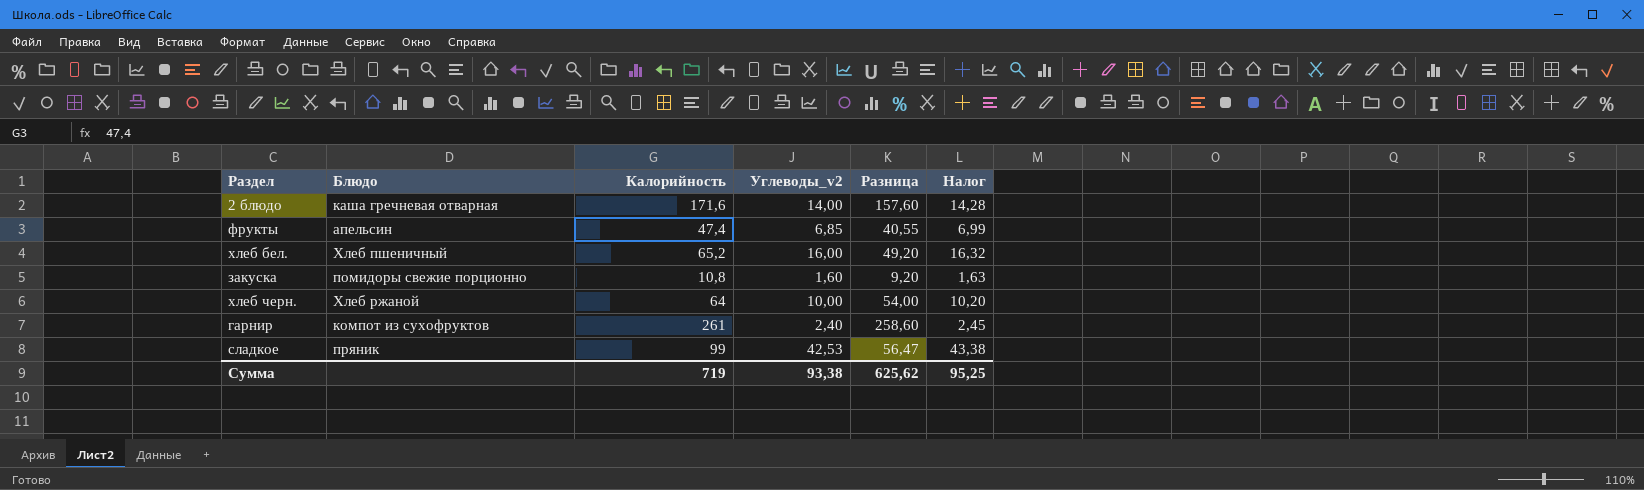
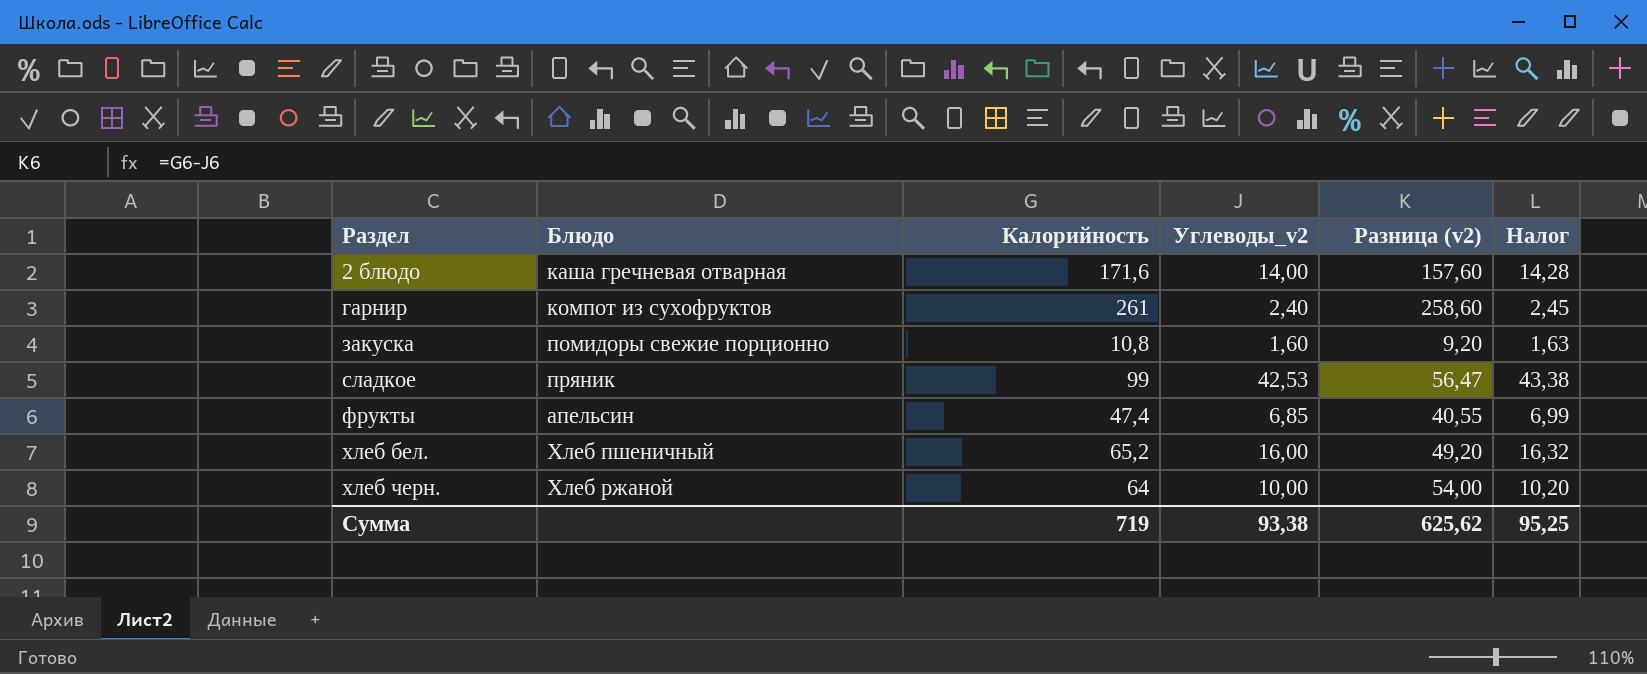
row order: none -> Раздел ascending
column name: Разница -> Разница (v2)

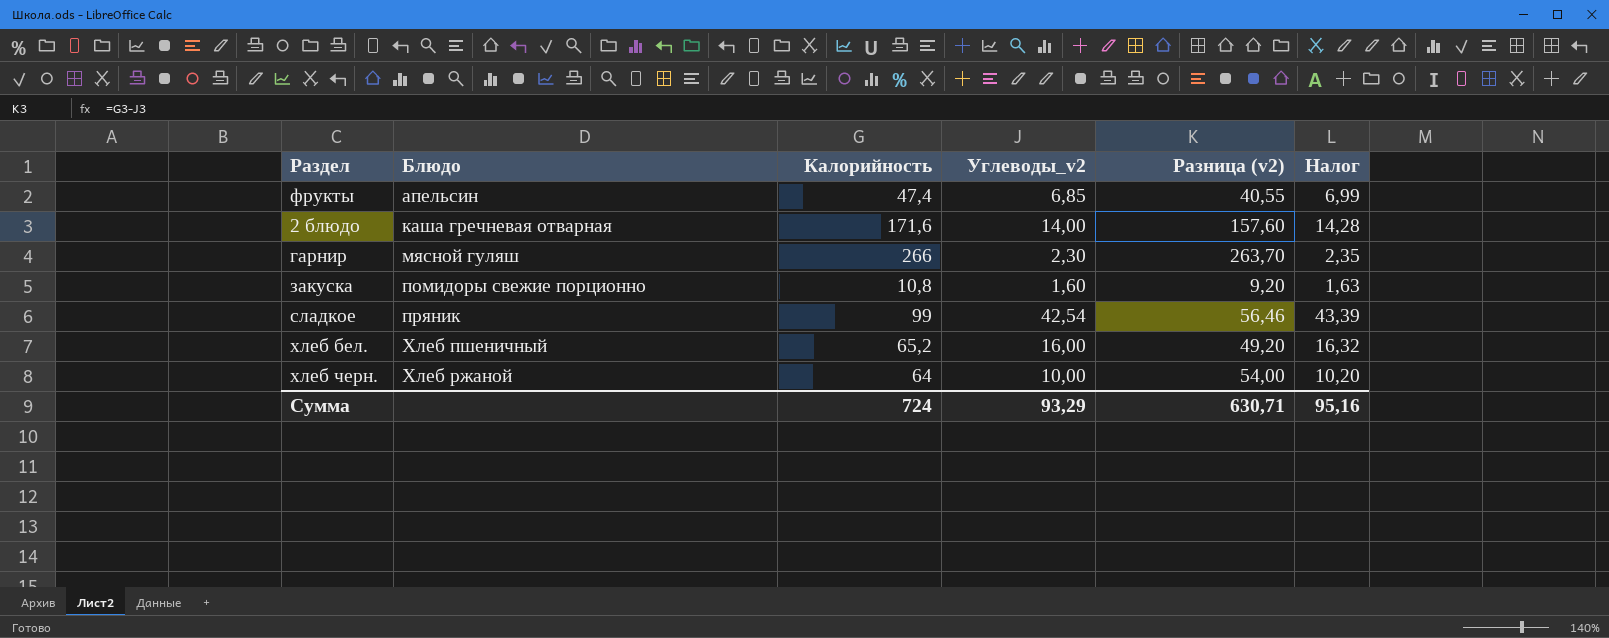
row order: Раздел ascending -> Блюдо ascending
гарнир | Блюдо: компот из сухофруктов -> мясной гуляш
гарнир | Калорийность: 261 -> 266
гарнир | Углеводы_v2: 2,40 -> 2,30
гарнир | Разница (v2): 258,60 -> 263,70
гарнир | Налог: 2,45 -> 2,35
сладкое | Углеводы_v2: 42,53 -> 42,54
сладкое | Разница (v2): 56,47 -> 56,46
сладкое | Налог: 43,38 -> 43,39
Сумма | Калорийность: 719 -> 724
Сумма | Углеводы_v2: 93,38 -> 93,29
Сумма | Разница (v2): 625,62 -> 630,71
Сумма | Налог: 95,25 -> 95,16

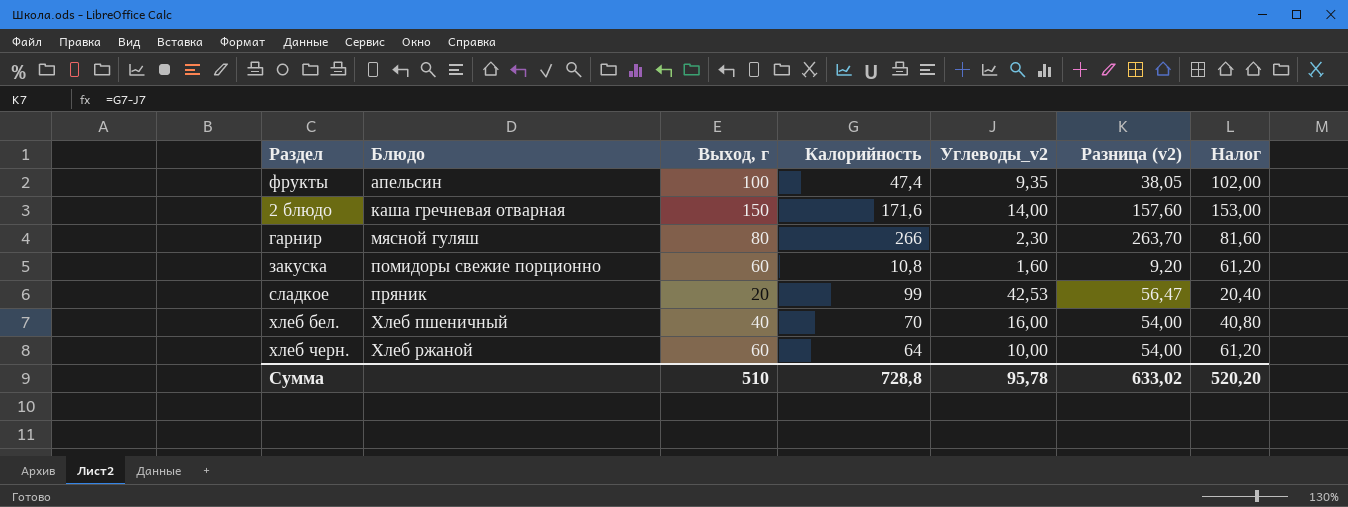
column Выход, г | position: none -> 3
column Налог | formula: [Углеводы_v2] * 1,02 -> [Выход, г] * 1,02
фрукты | Углеводы_v2: 6,85 -> 9,35
фрукты | Разница (v2): 40,55 -> 38,05
сладкое | Углеводы_v2: 42,54 -> 42,53
сладкое | Разница (v2): 56,46 -> 56,47
хлеб бел. | Калорийность: 65,2 -> 70
хлеб бел. | Разница (v2): 49,20 -> 54,00
Сумма | Калорийность: 724 -> 728,8
Сумма | Углеводы_v2: 93,29 -> 95,78
Сумма | Разница (v2): 630,71 -> 633,02
Сумма | Налог: 95,16 -> 520,20

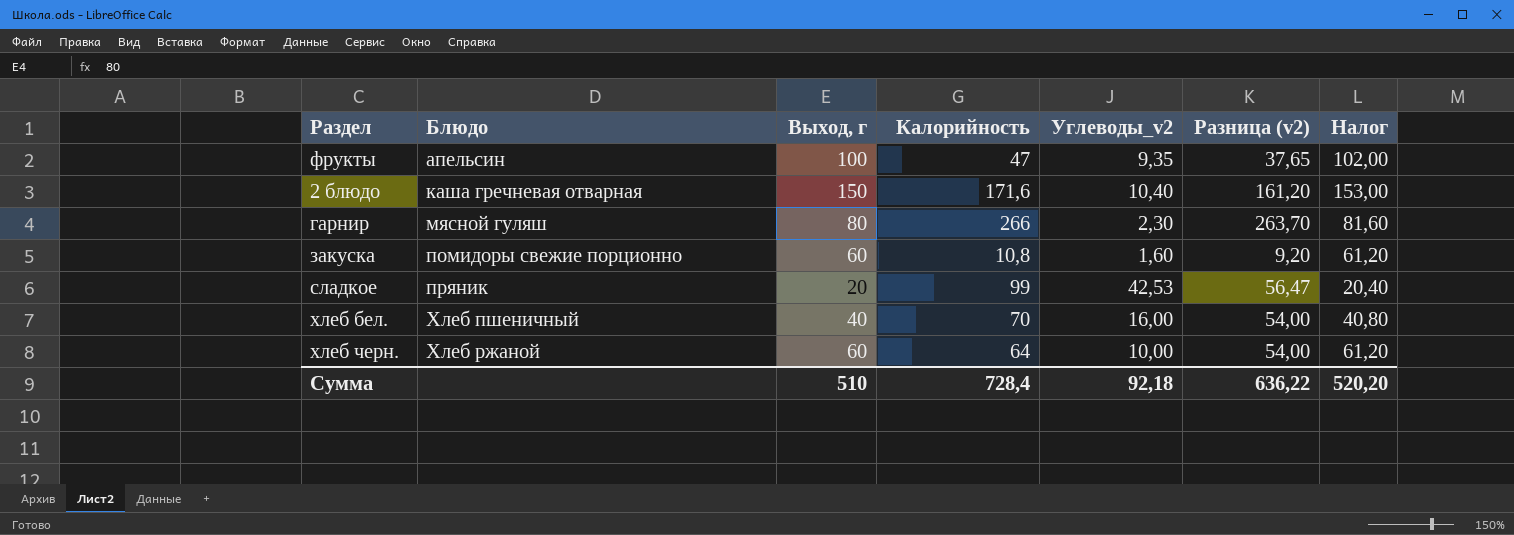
фрукты | Калорийность: 47,4 -> 47
фрукты | Разница (v2): 38,05 -> 37,65
2 блюдо | Углеводы_v2: 14,00 -> 10,40
2 блюдо | Разница (v2): 157,60 -> 161,20
Сумма | Калорийность: 728,8 -> 728,4
Сумма | Углеводы_v2: 95,78 -> 92,18
Сумма | Разница (v2): 633,02 -> 636,22

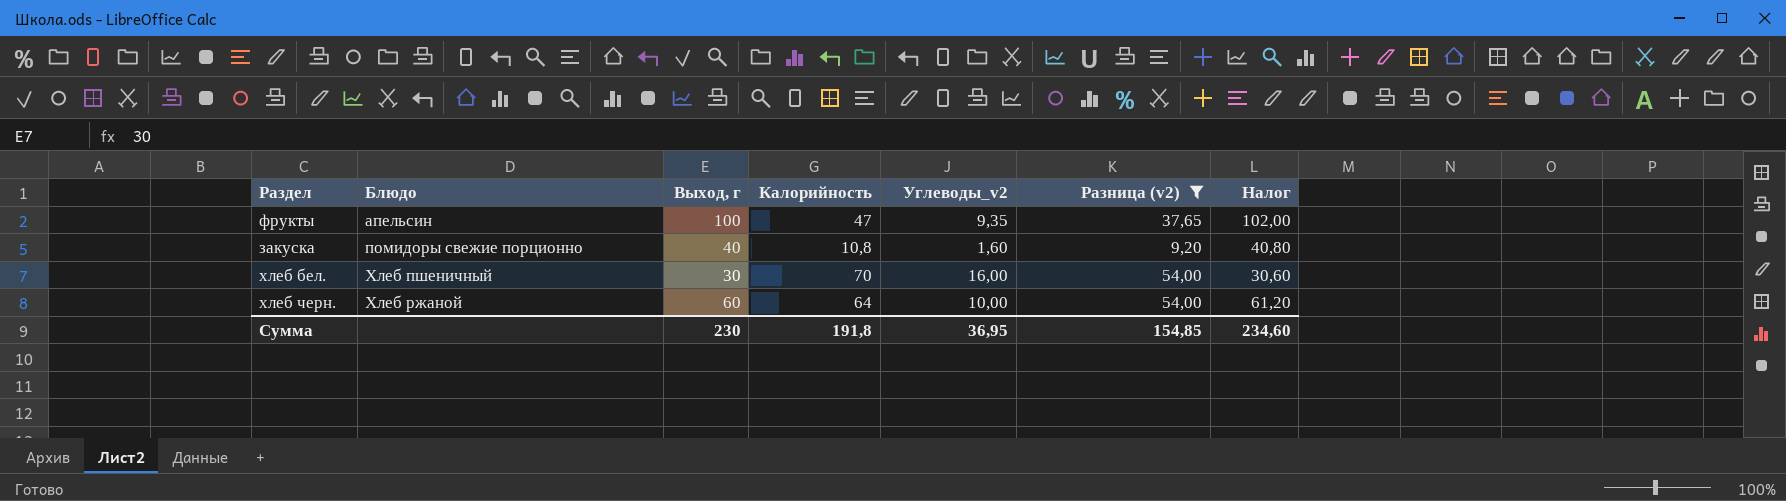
filter: none -> Разница (v2) <= 54,00
закуска | Выход, г: 60 -> 40
закуска | Налог: 61,20 -> 40,80
хлеб бел. | Выход, г: 40 -> 30
хлеб бел. | Налог: 40,80 -> 30,60
Сумма | Выход, г: 510 -> 230
Сумма | Калорийность: 728,4 -> 191,8
Сумма | Углеводы_v2: 92,18 -> 36,95
Сумма | Разница (v2): 636,22 -> 154,85
Сумма | Налог: 520,20 -> 234,60

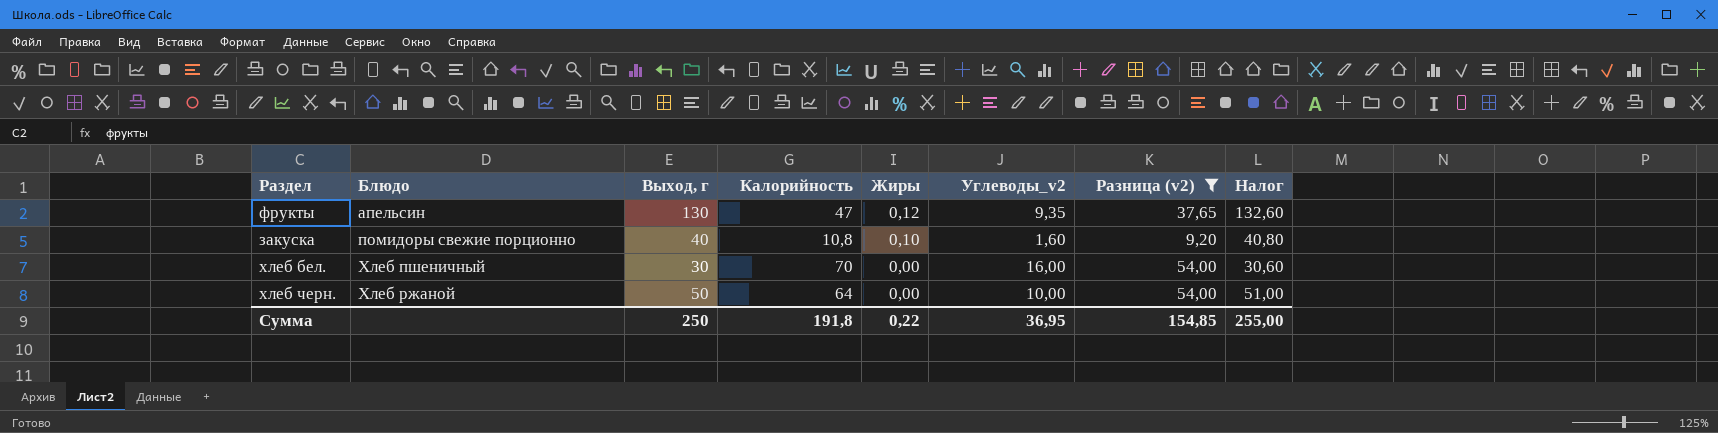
column Жиры | position: none -> 5
фрукты | Выход, г: 100 -> 130
фрукты | Налог: 102,00 -> 132,60
хлеб черн. | Выход, г: 60 -> 50
хлеб черн. | Налог: 61,20 -> 51,00
Сумма | Выход, г: 230 -> 250
Сумма | Налог: 234,60 -> 255,00

